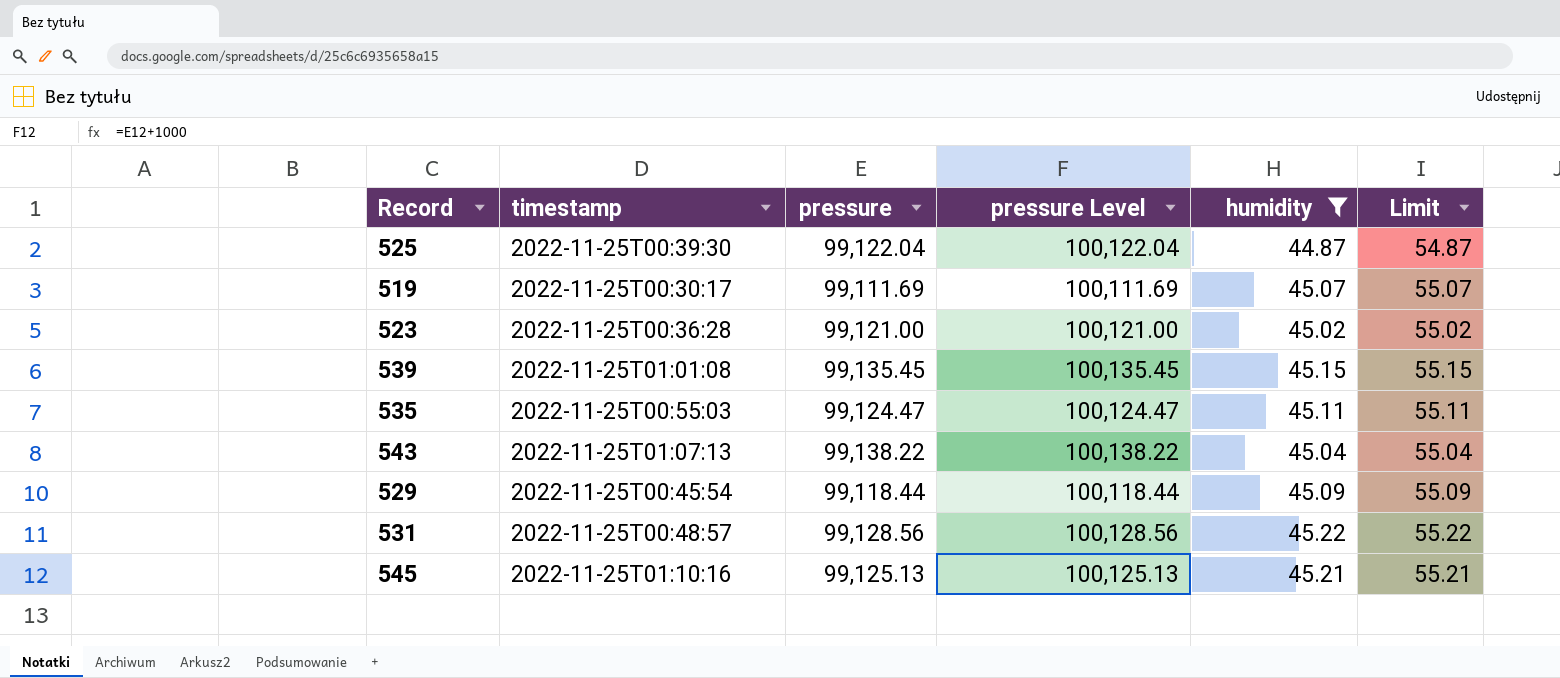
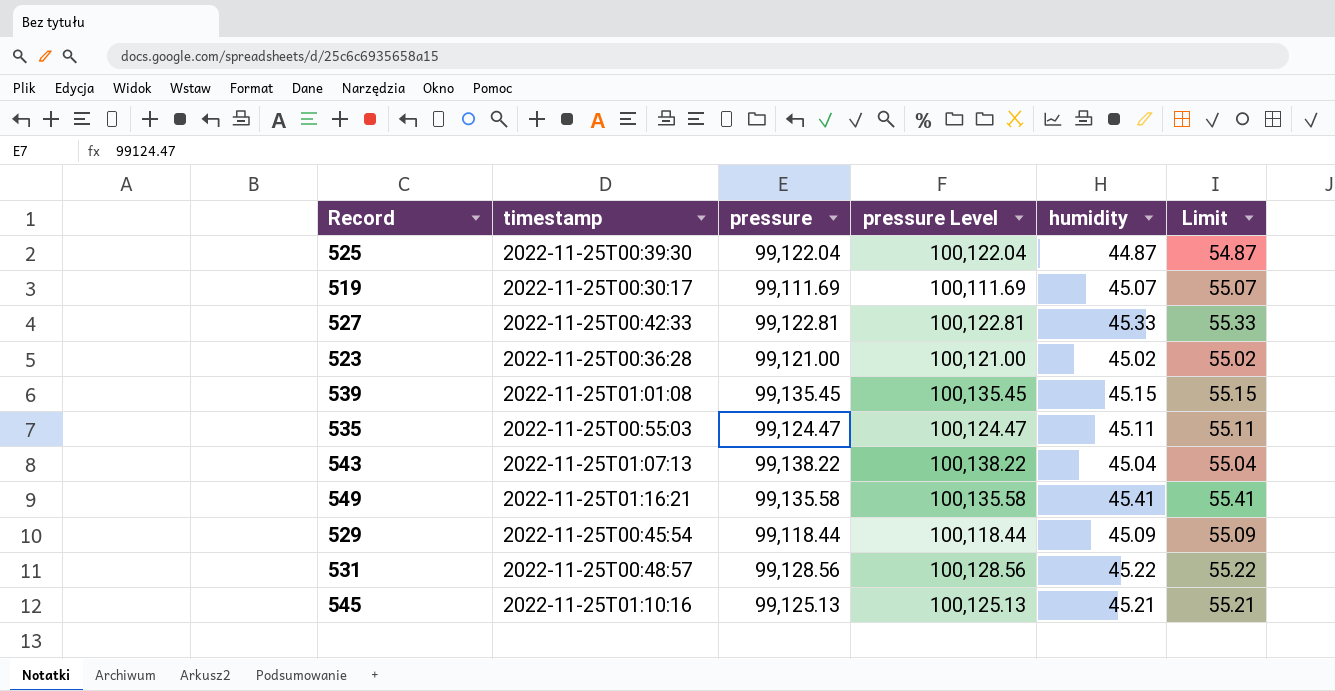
filter: humidity <= 45.22 -> none

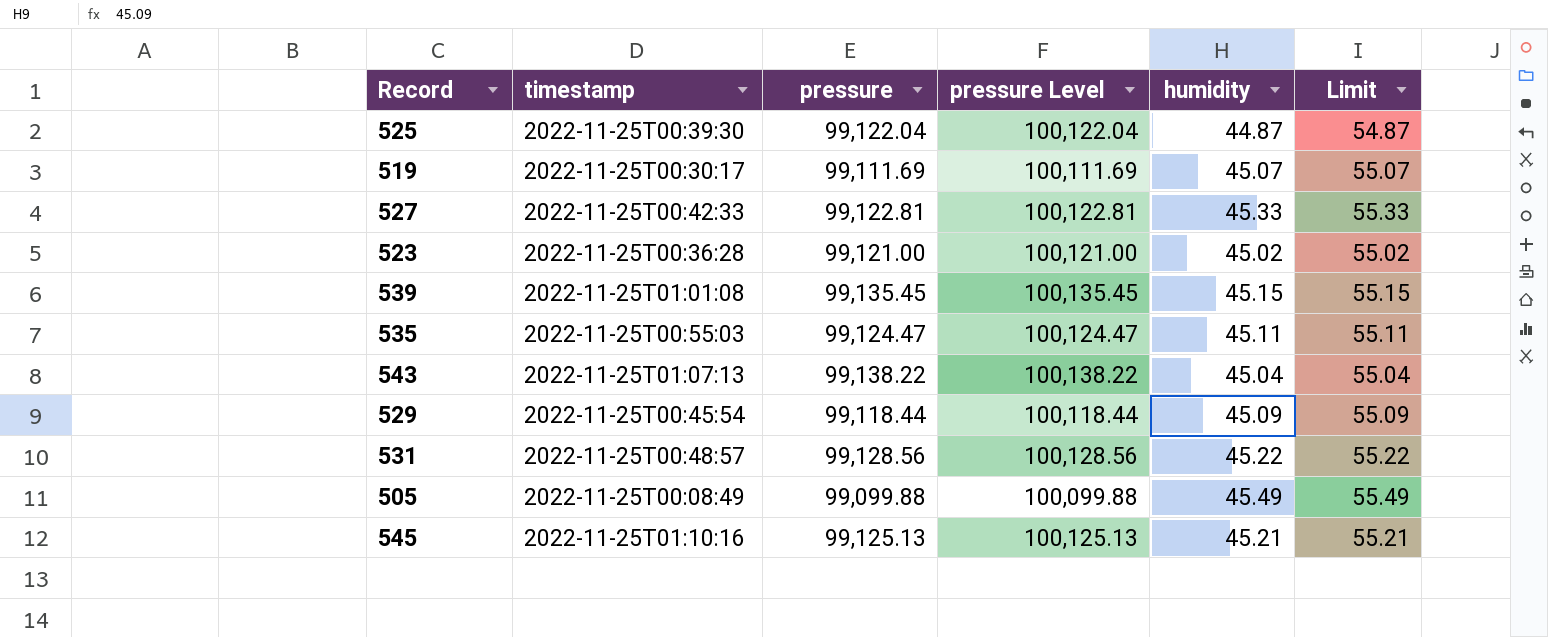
row 549: 2022-11-25T01:16:21 | 99,135.58 | 100,135.58 | 45.41 | 55.41 -> none
row 505: none -> 2022-11-25T00:08:49 | 99,099.88 | 100,099.88 | 45.49 | 55.49

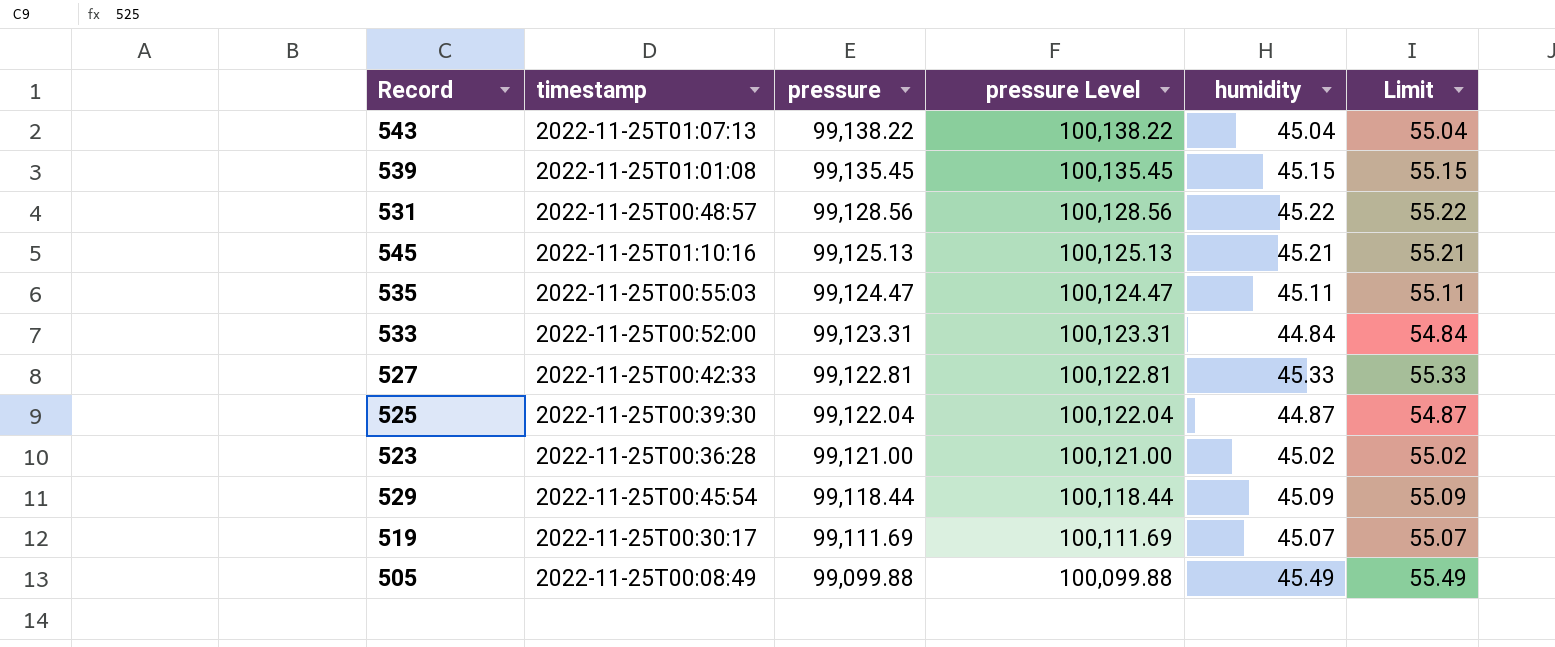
row order: none -> pressure descending
row 533: none -> 2022-11-25T00:52:00 | 99,123.31 | 100,123.31 | 44.84 | 54.84

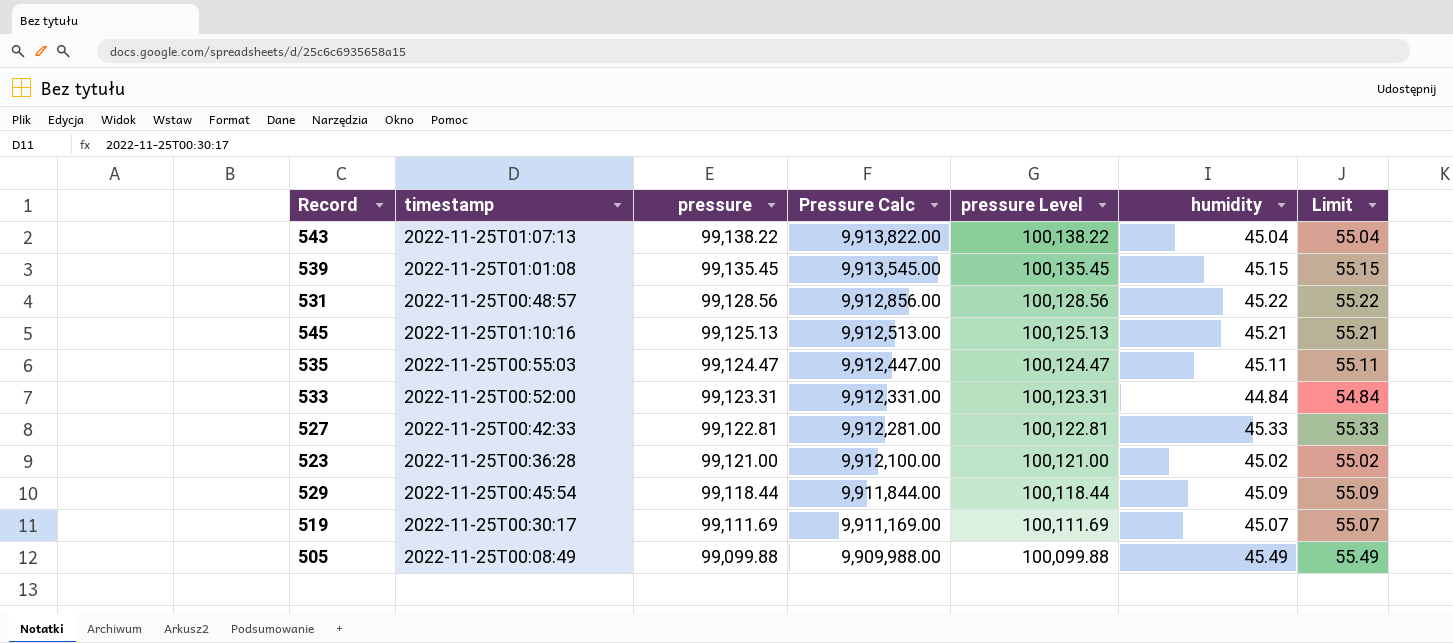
column Pressure Calc | formula: none -> [pressure] * 100
row 525: 2022-11-25T00:39:30 | 99,122.04 | 100,122.04 | 44.87 | 54.87 -> none

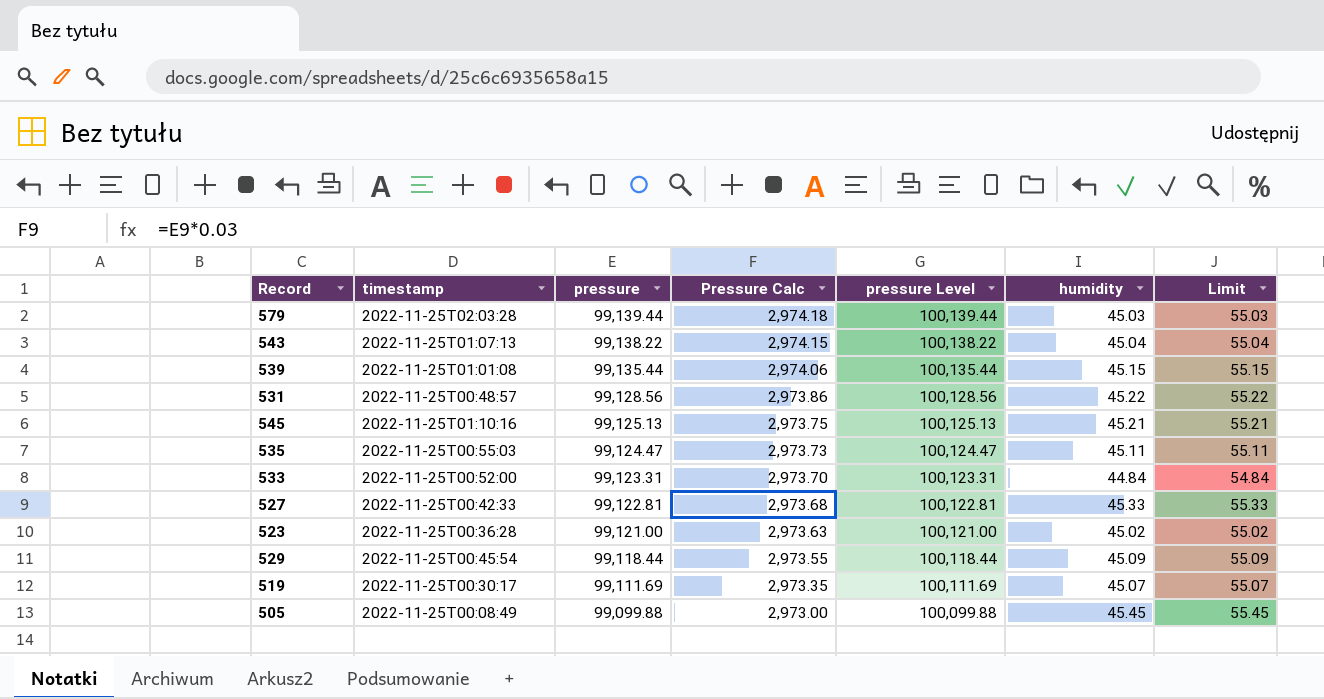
column Pressure Calc | formula: [pressure] * 100 -> [pressure] * 0.03
row 579: none -> 2022-11-25T02:03:28 | 99,139.44 | 2,974.18 | 100,139.44 | 45.03 | 55.03
539 | pressure: 99,135.45 -> 99,135.44
539 | pressure Level: 100,135.45 -> 100,135.44
505 | humidity: 45.49 -> 45.45
505 | Limit: 55.49 -> 55.45

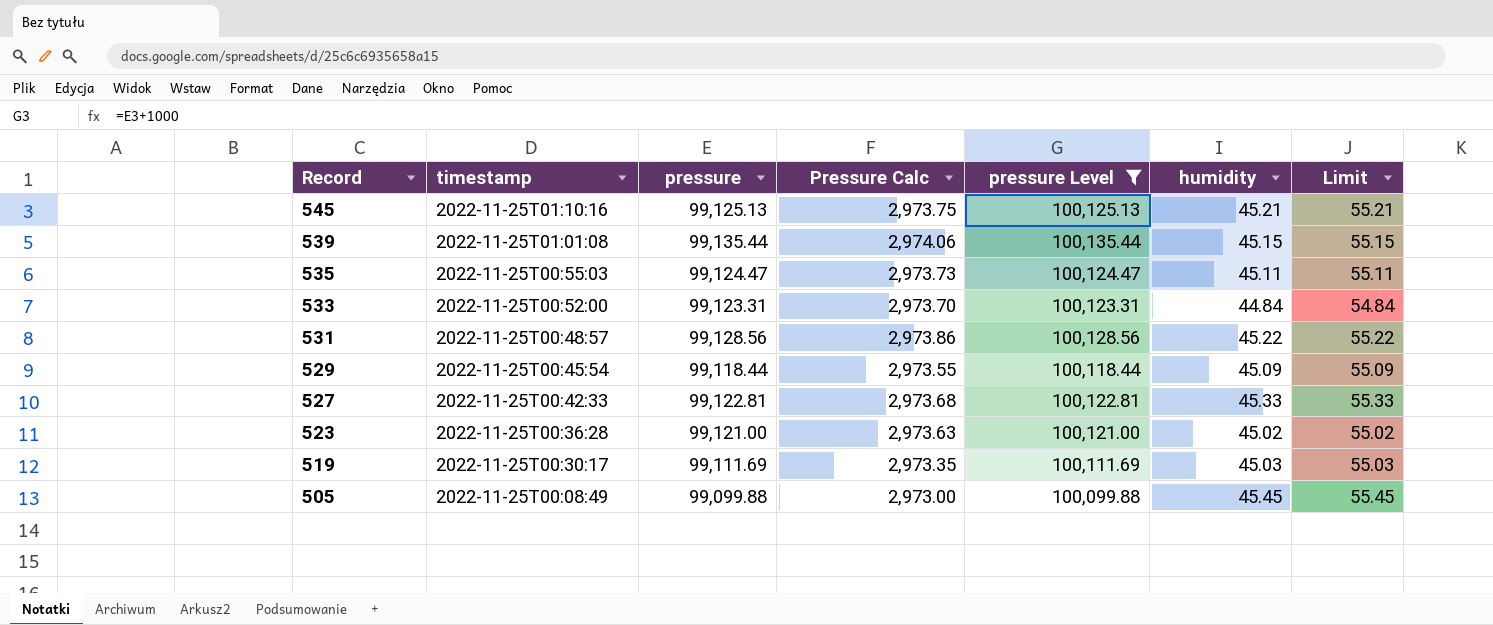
filter: none -> pressure Level <= 100,135.44
row order: pressure descending -> Record descending
519 | humidity: 45.07 -> 45.03
519 | Limit: 55.07 -> 55.03

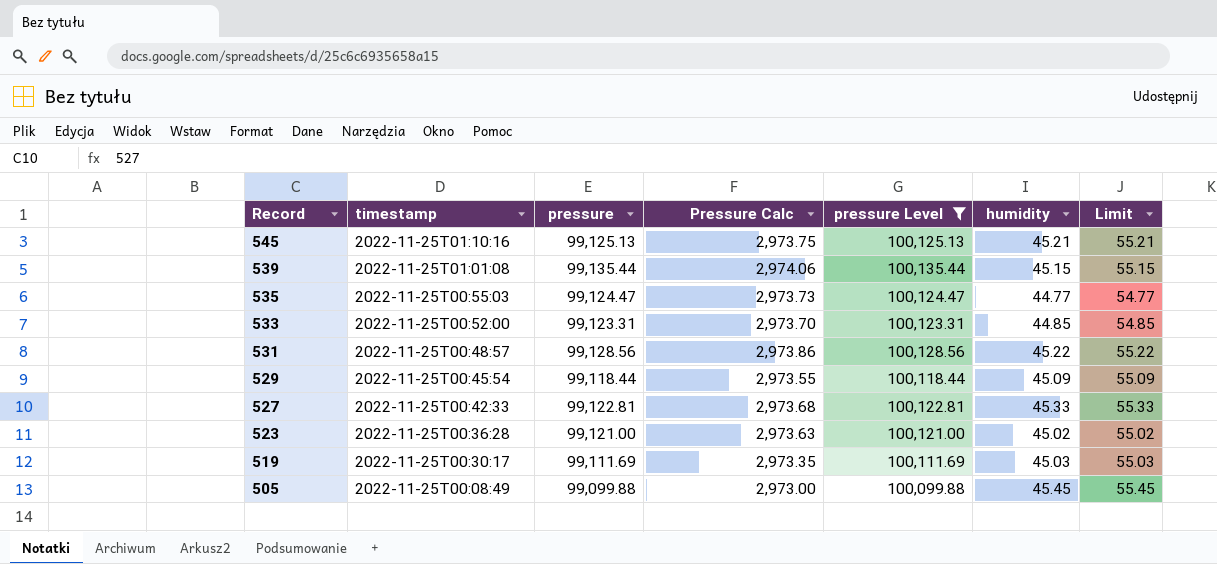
535 | humidity: 45.11 -> 44.77
535 | Limit: 55.11 -> 54.77
533 | humidity: 44.84 -> 44.85
533 | Limit: 54.84 -> 54.85

